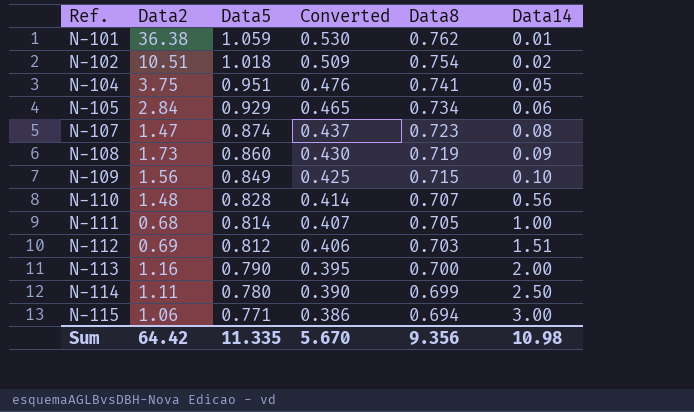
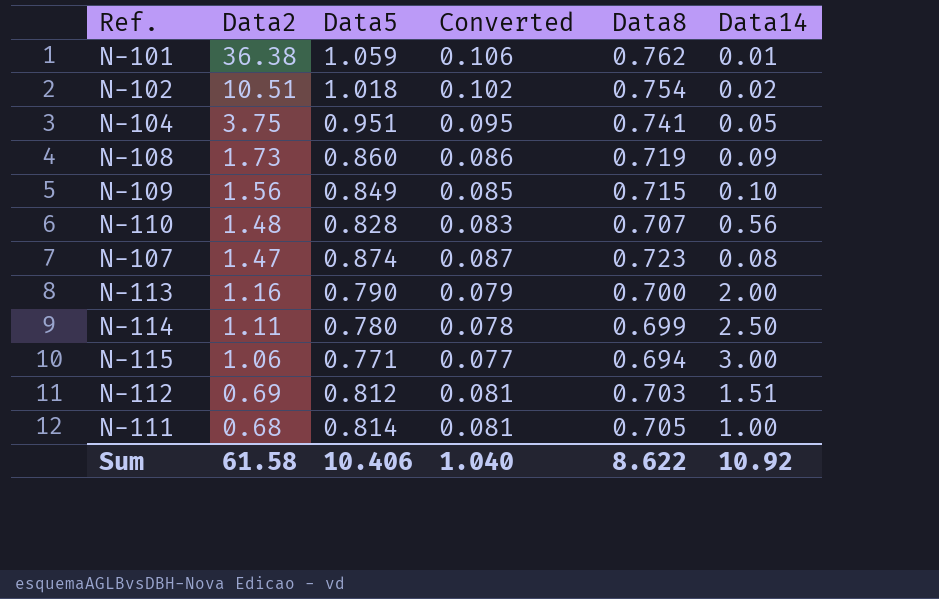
row order: Ref. ascending -> Data2 descending
column Converted | formula: [Data5] * 0.5 -> [Data5] * 0.1
row N-105: 2.84 | 0.929 | 0.465 | 0.734 | 0.06 -> none
Sum | Data2: 64.42 -> 61.58
Sum | Data5: 11.335 -> 10.406
Sum | Converted: 5.670 -> 1.040
Sum | Data8: 9.356 -> 8.622
Sum | Data14: 10.98 -> 10.92

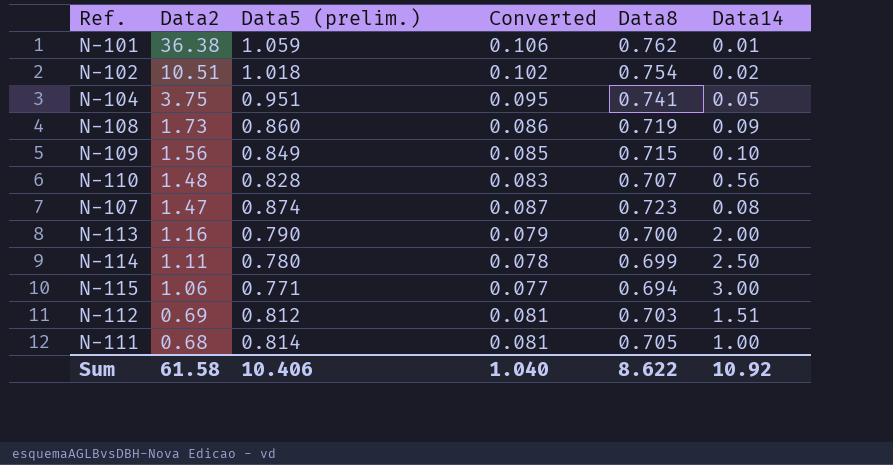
column name: Data5 -> Data5 (prelim.)

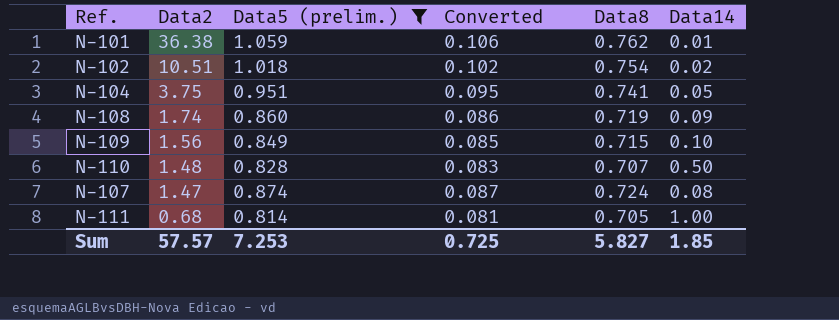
filter: none -> Data5 (prelim.) >= 0.814
N-108 | Data2: 1.73 -> 1.74
N-110 | Data14: 0.56 -> 0.50
N-107 | Data8: 0.723 -> 0.724
Sum | Data2: 61.58 -> 57.57
Sum | Data5 (prelim.): 10.406 -> 7.253
Sum | Converted: 1.040 -> 0.725
Sum | Data8: 8.622 -> 5.827
Sum | Data14: 10.92 -> 1.85

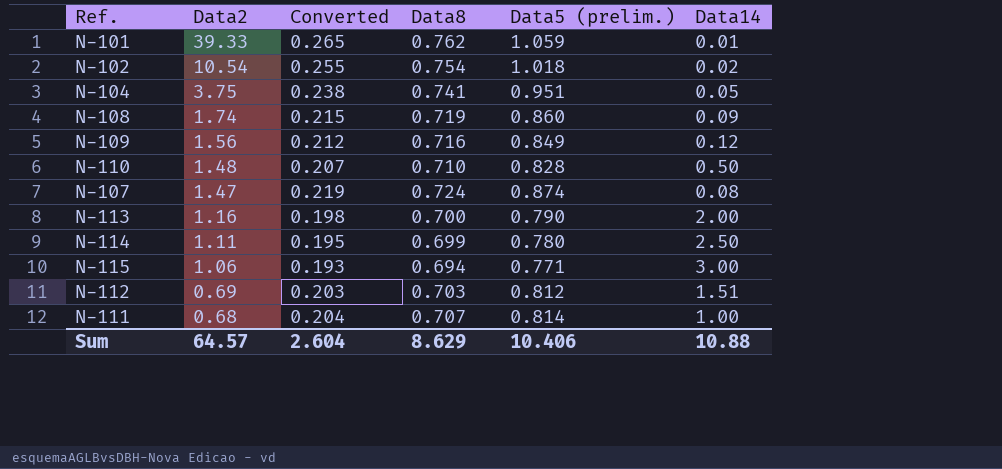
filter: Data5 (prelim.) >= 0.814 -> none
column Converted | formula: [Data5 (prelim.)] * 0.1 -> [Data5 (prelim.)] * 0.25
column Data5 (prelim.) | position: 3 -> 5
N-101 | Data2: 36.38 -> 39.33
N-102 | Data2: 10.51 -> 10.54
N-109 | Data8: 0.715 -> 0.716
N-109 | Data14: 0.10 -> 0.12
N-110 | Data8: 0.707 -> 0.710
N-111 | Data8: 0.705 -> 0.707
Sum | Data2: 57.57 -> 64.57
Sum | Converted: 0.725 -> 2.604
Sum | Data8: 5.827 -> 8.629
Sum | Data5 (prelim.): 7.253 -> 10.406
Sum | Data14: 1.85 -> 10.88

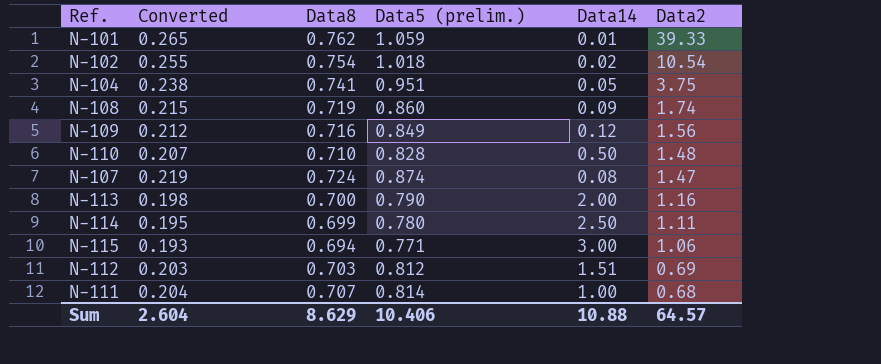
column Data2 | position: 2 -> 6

